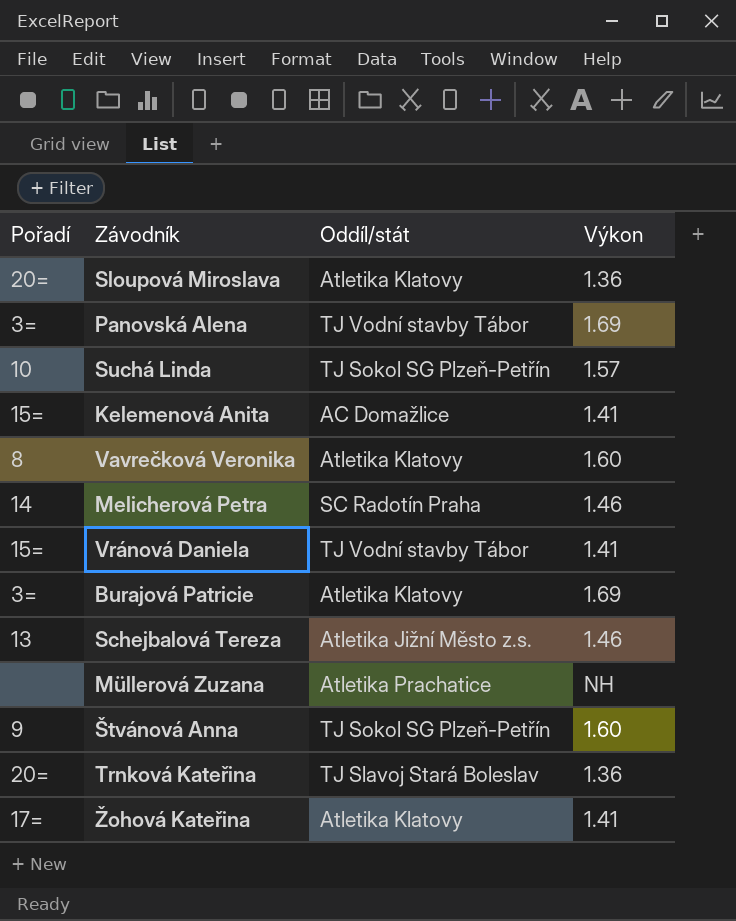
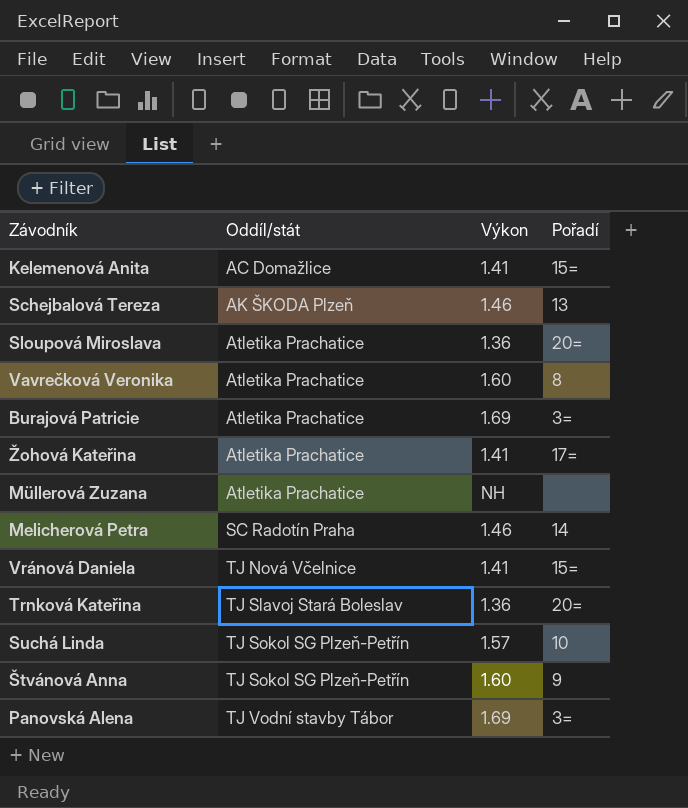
row order: none -> Oddíl/stát ascending
column Pořadí | position: 1 -> 4
Schejbalová Tereza | Oddíl/stát: Atletika Jižní Město z.s. -> AK ŠKODA Plzeň
Sloupová Miroslava | Oddíl/stát: Atletika Klatovy -> Atletika Prachatice
Vavrečková Veronika | Oddíl/stát: Atletika Klatovy -> Atletika Prachatice
Burajová Patricie | Oddíl/stát: Atletika Klatovy -> Atletika Prachatice
Žohová Kateřina | Oddíl/stát: Atletika Klatovy -> Atletika Prachatice
Vránová Daniela | Oddíl/stát: TJ Vodní stavby Tábor -> TJ Nová Včelnice

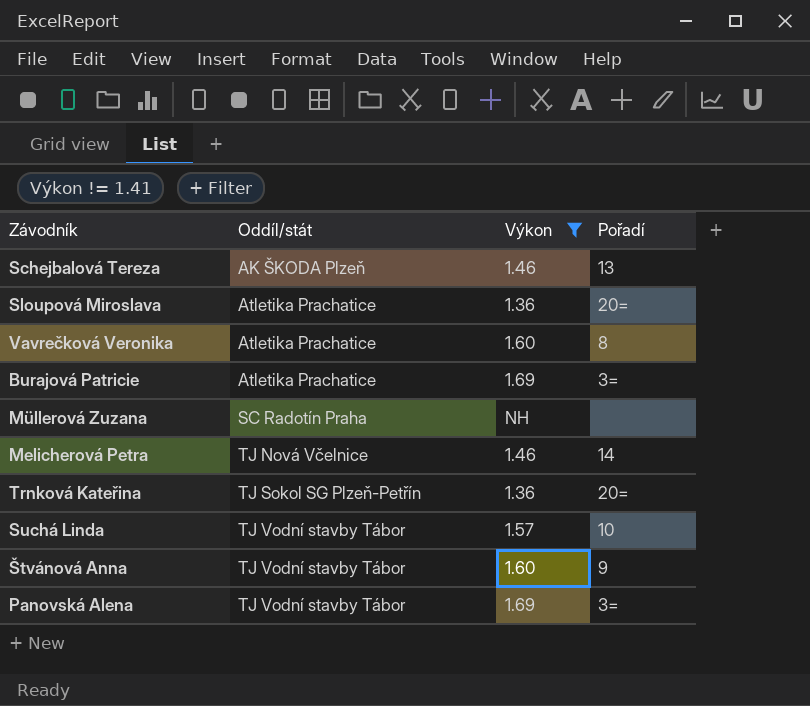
filter: none -> Výkon != 1.41
Müllerová Zuzana | Oddíl/stát: Atletika Prachatice -> SC Radotín Praha
Melicherová Petra | Oddíl/stát: SC Radotín Praha -> TJ Nová Včelnice
Trnková Kateřina | Oddíl/stát: TJ Slavoj Stará Boleslav -> TJ Sokol SG Plzeň-Petřín
Suchá Linda | Oddíl/stát: TJ Sokol SG Plzeň-Petřín -> TJ Vodní stavby Tábor
Štvánová Anna | Oddíl/stát: TJ Sokol SG Plzeň-Petřín -> TJ Vodní stavby Tábor

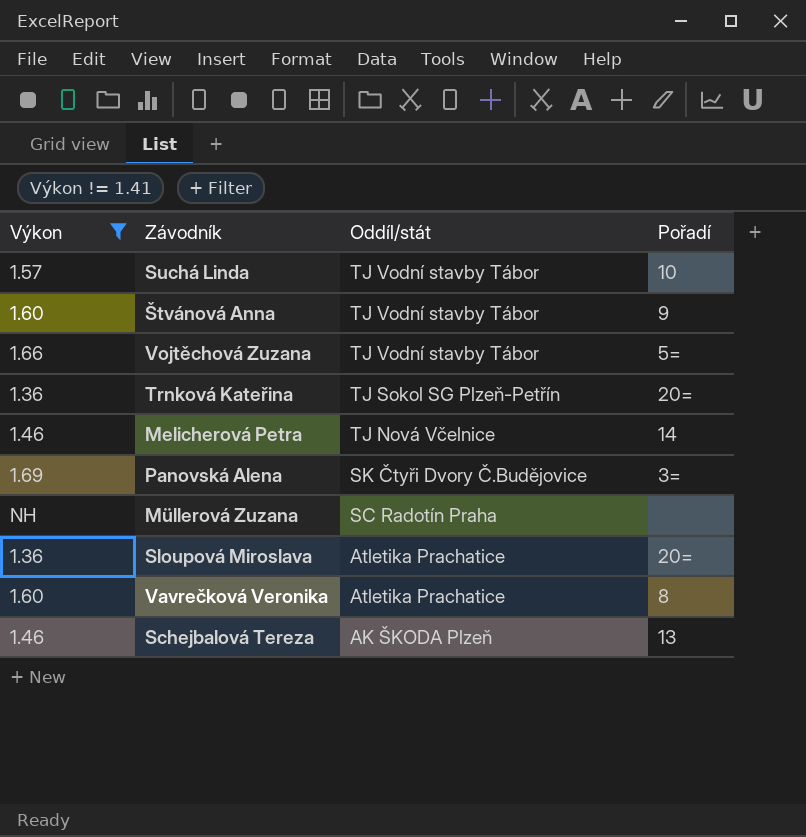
row order: Oddíl/stát ascending -> Oddíl/stát descending
column Výkon | position: 3 -> 1
row Burajová Patricie: Atletika Prachatice | 1.69 | 3= -> none
row Vojtěchová Zuzana: none -> 1.66 | TJ Vodní stavby Tábor | 5=
Panovská Alena | Oddíl/stát: TJ Vodní stavby Tábor -> SK Čtyři Dvory Č.Budějovice

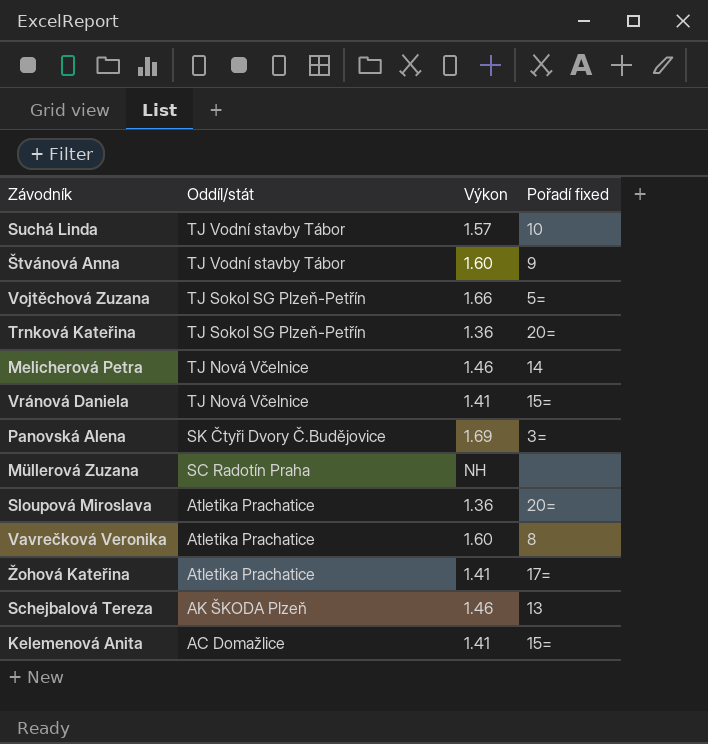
filter: Výkon != 1.41 -> none
column Výkon | position: 1 -> 3
column name: Pořadí -> Pořadí fixed
Vojtěchová Zuzana | Oddíl/stát: TJ Vodní stavby Tábor -> TJ Sokol SG Plzeň-Petřín

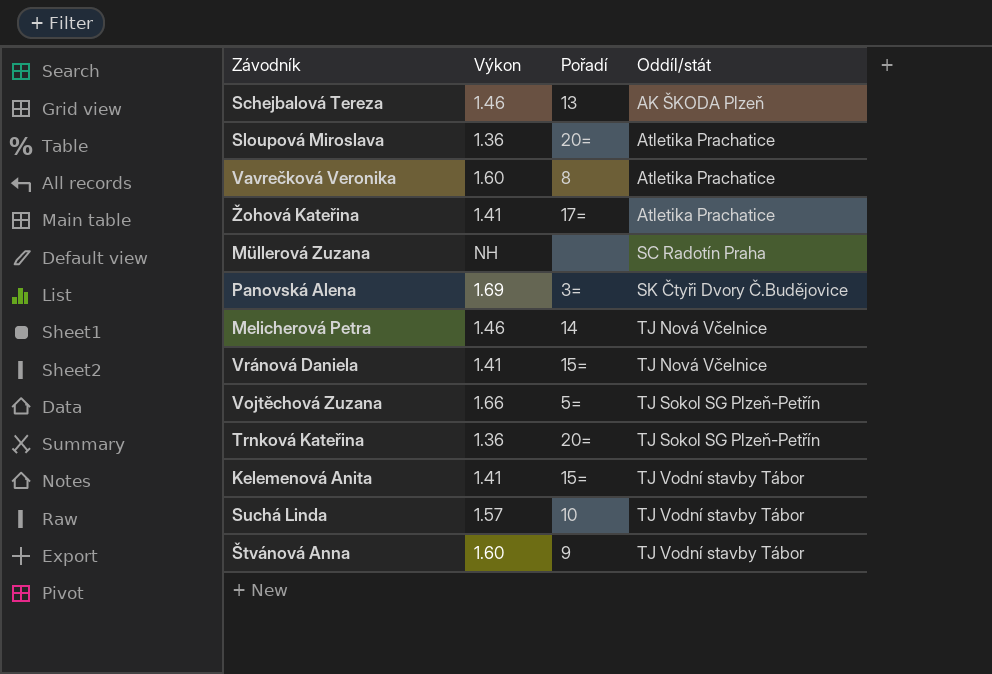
row order: Oddíl/stát descending -> Oddíl/stát ascending
column name: Pořadí fixed -> Pořadí
column Oddíl/stát | position: 2 -> 4
Kelemenová Anita | Oddíl/stát: AC Domažlice -> TJ Vodní stavby Tábor

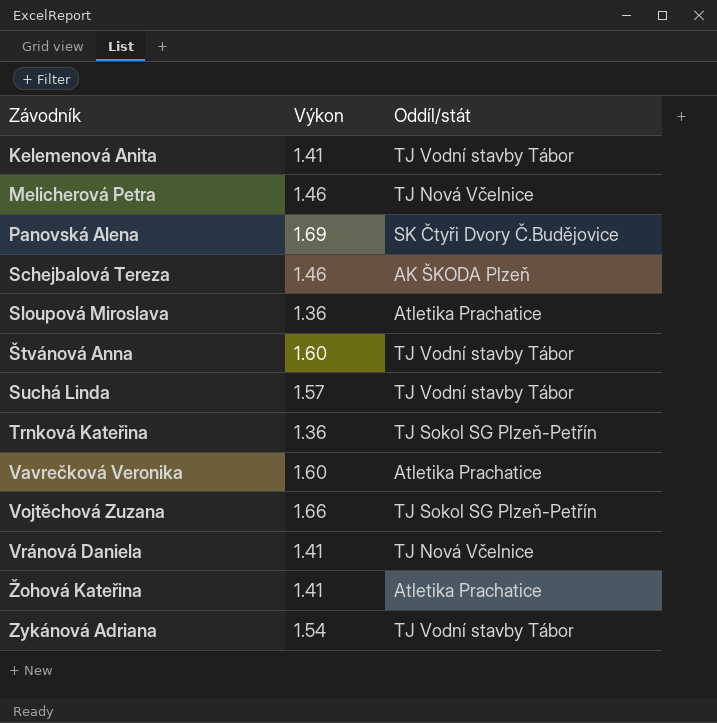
row order: Oddíl/stát ascending -> Závodník ascending
column Pořadí | position: 3 -> none
row Müllerová Zuzana: NH | none | SC Radotín Praha -> none
row Zykánová Adriana: none -> 1.54 | TJ Vodní stavby Tábor

